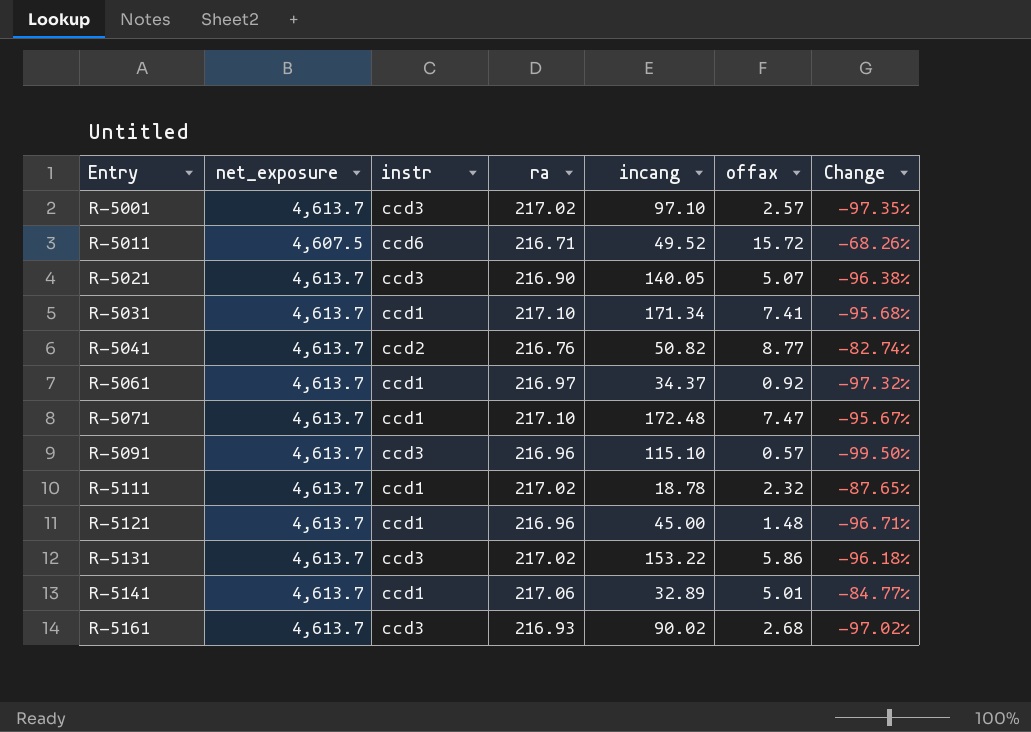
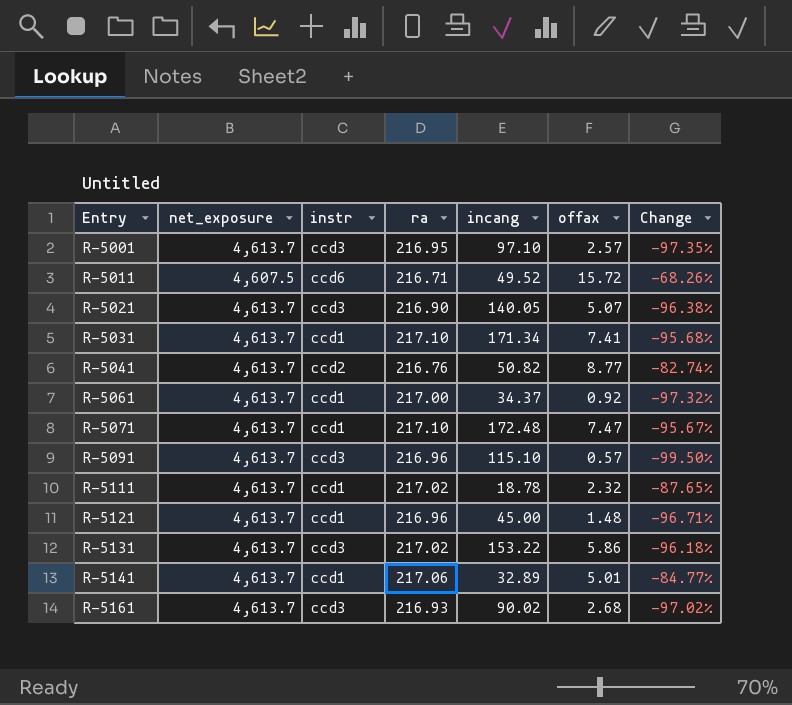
R-5001 | ra: 217.02 -> 216.95
R-5061 | ra: 216.97 -> 217.00

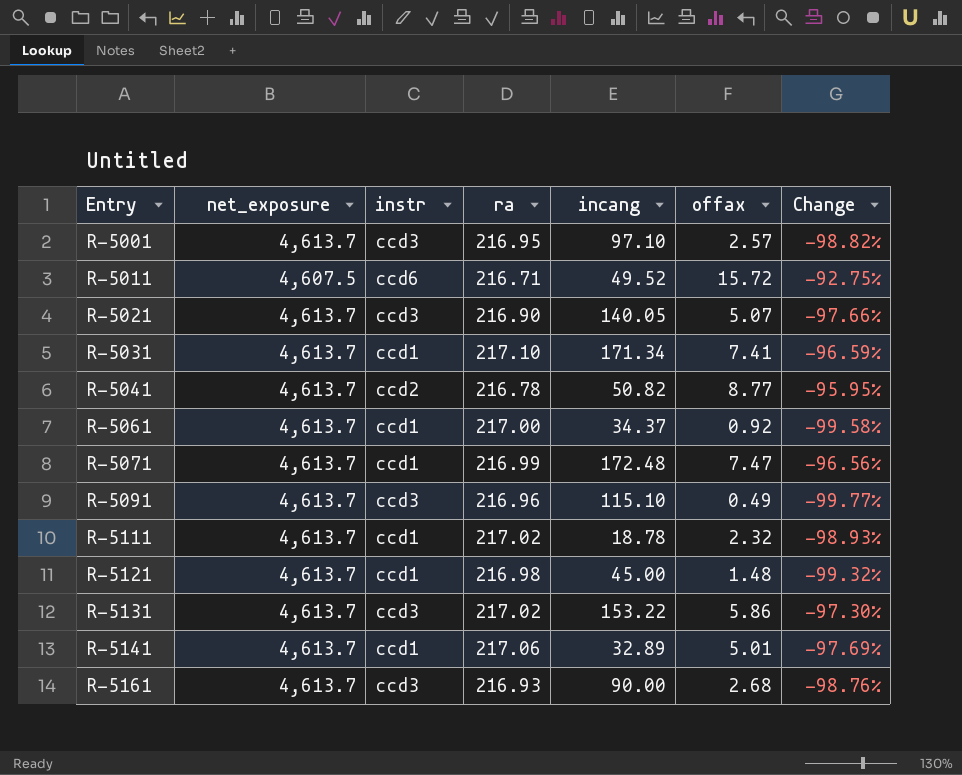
column Change | formula: ([offax] - [incang]) / [incang] -> ([offax] - [ra]) / [ra]
R-5041 | ra: 216.76 -> 216.78
R-5071 | ra: 217.10 -> 216.99
R-5091 | offax: 0.57 -> 0.49
R-5121 | ra: 216.96 -> 216.98
R-5161 | incang: 90.02 -> 90.00

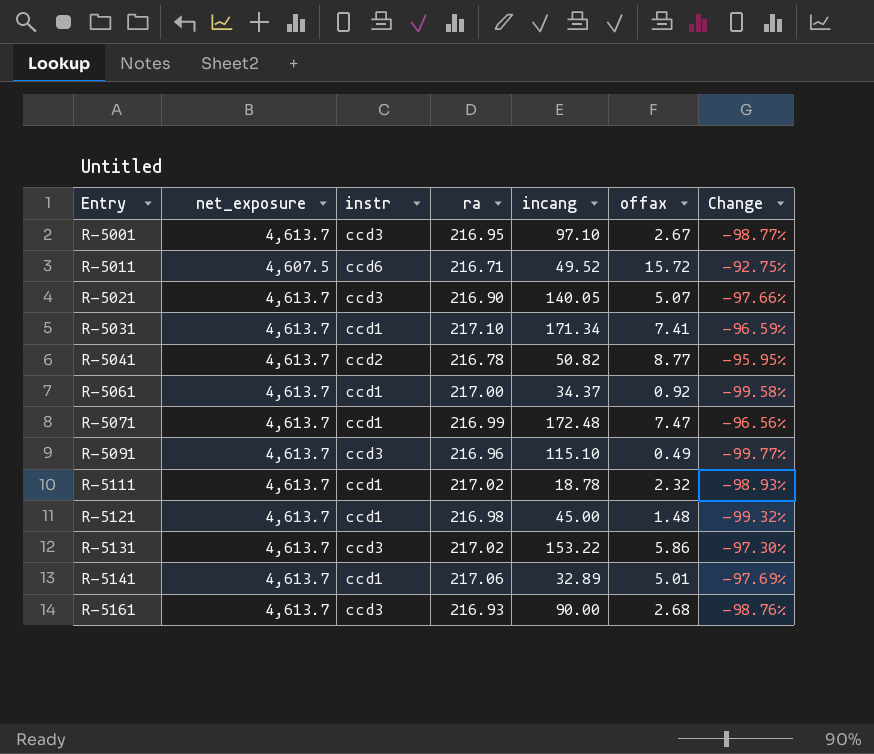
R-5001 | offax: 2.57 -> 2.67
R-5001 | Change: -98.82% -> -98.77%

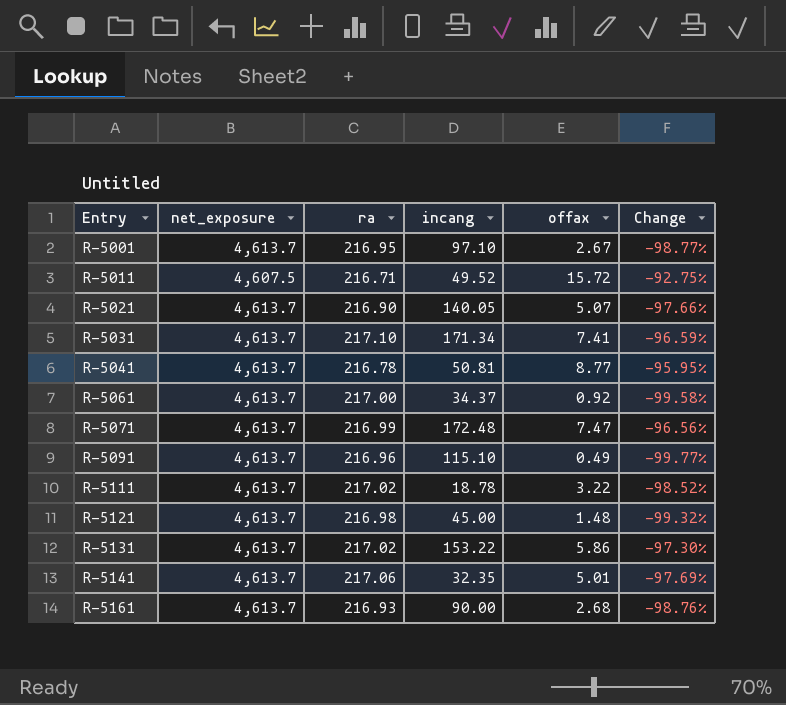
column instr | position: 3 -> none
R-5041 | incang: 50.82 -> 50.81
R-5111 | offax: 2.32 -> 3.22
R-5111 | Change: -98.93% -> -98.52%
R-5141 | incang: 32.89 -> 32.35

